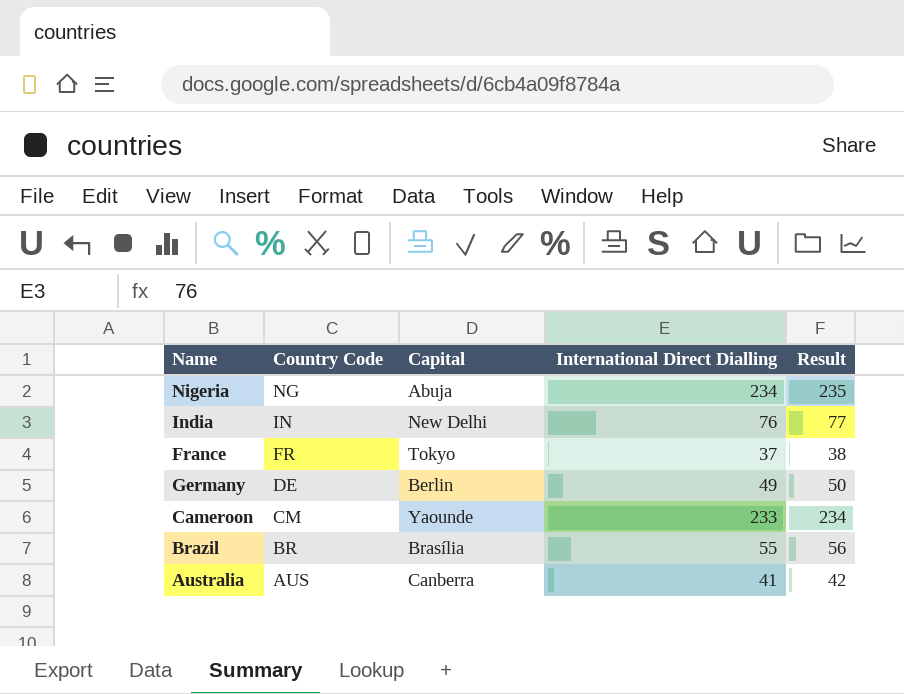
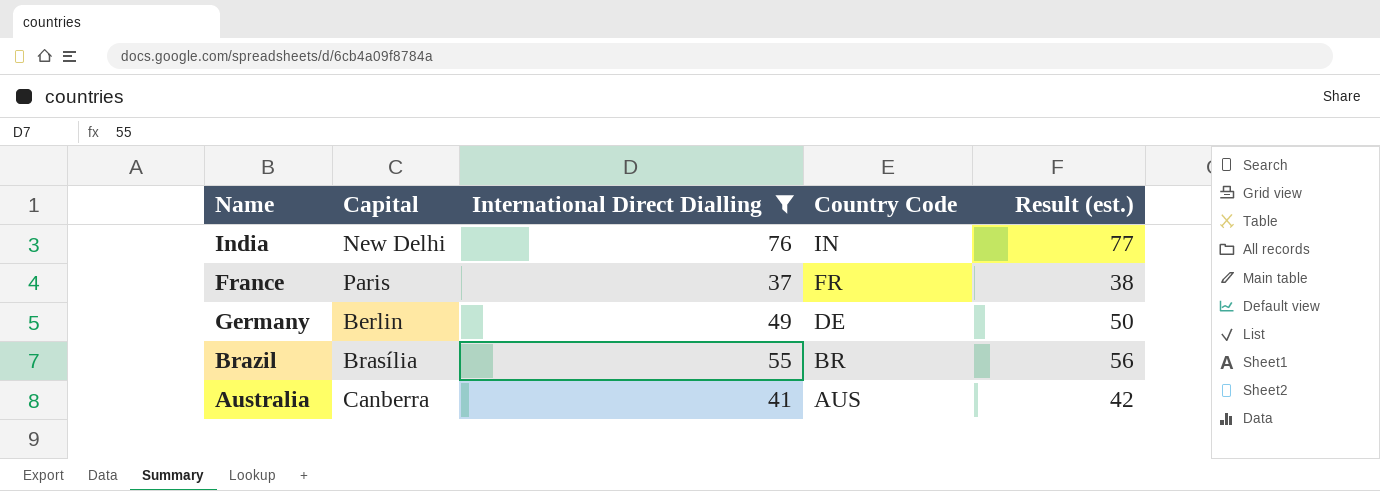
filter: none -> International Direct Dialling <= 76
column Country Code | position: 2 -> 4
column name: Result -> Result (est.)
France | Capital: Tokyo -> Paris

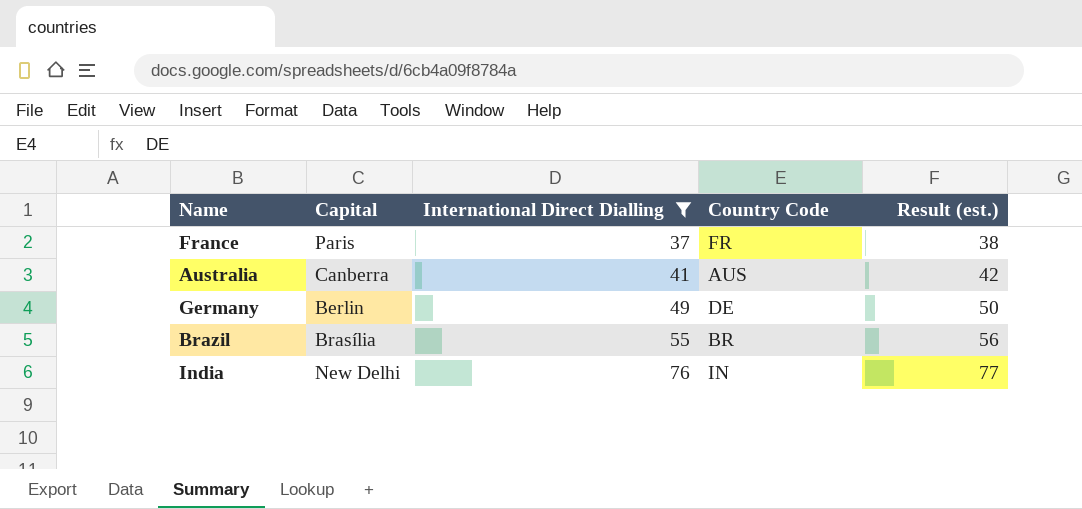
row order: Country Code descending -> International Direct Dialling ascending

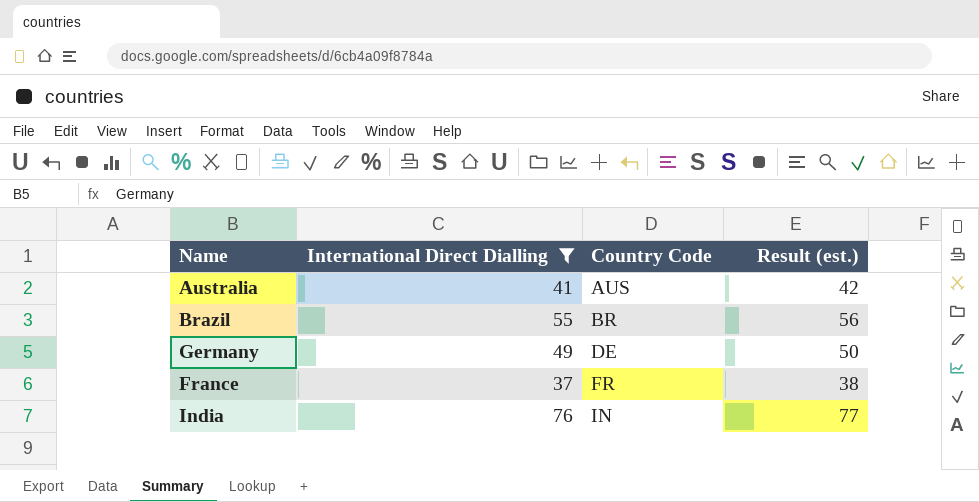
row order: International Direct Dialling ascending -> Country Code ascending
column Capital | position: 2 -> none

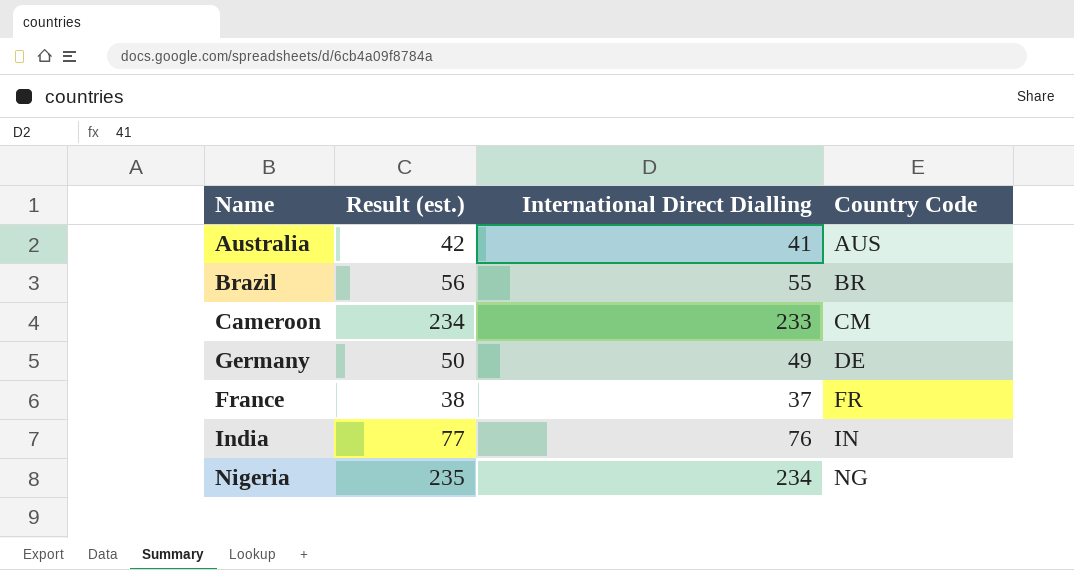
filter: International Direct Dialling <= 76 -> none
column Result (est.) | position: 4 -> 2

